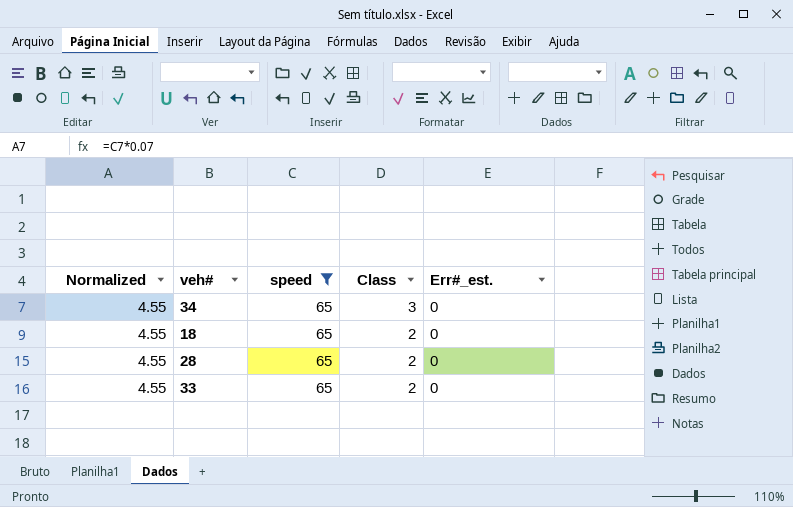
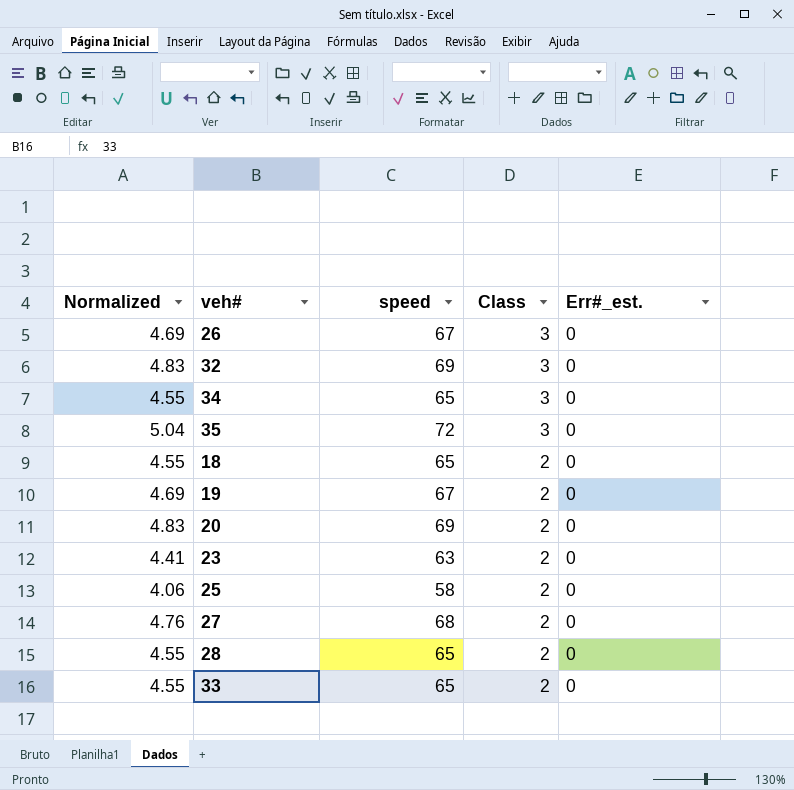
filter: speed = 65 -> none

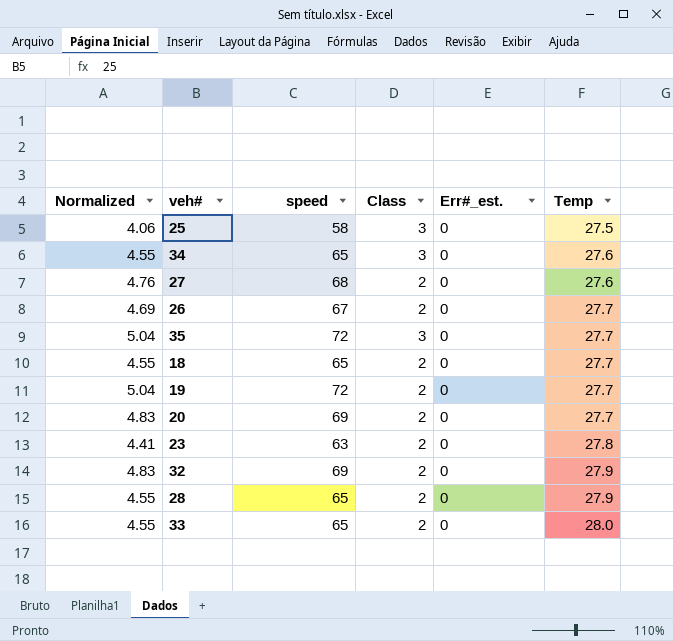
row order: Class descending -> Temp ascending
column Temp | position: none -> 6
25 | Class: 2 -> 3
26 | Class: 3 -> 2
19 | Normalized: 4.69 -> 5.04
19 | speed: 67 -> 72
32 | Class: 3 -> 2

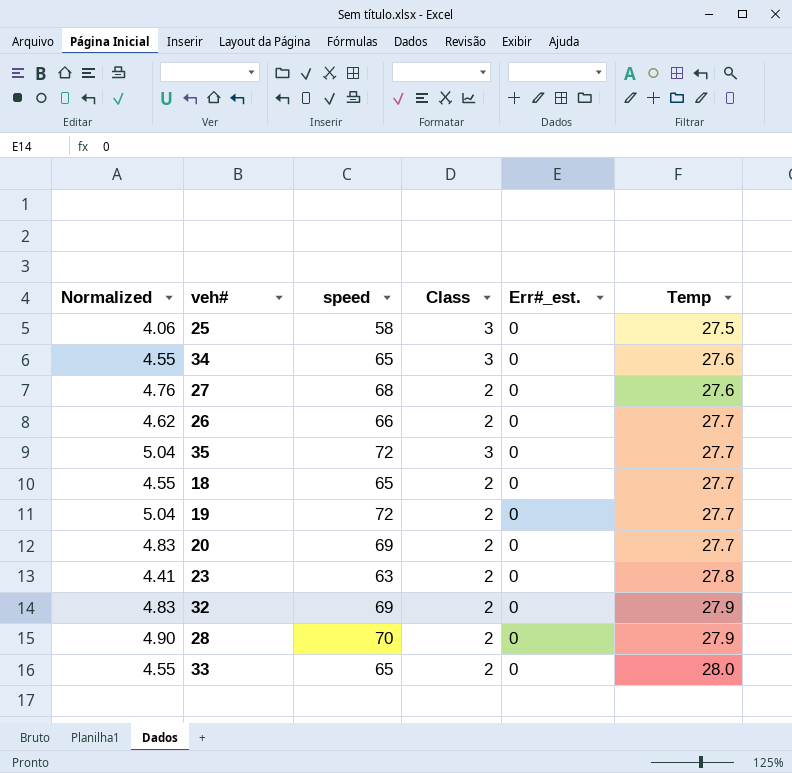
26 | Normalized: 4.69 -> 4.62
26 | speed: 67 -> 66
28 | Normalized: 4.55 -> 4.90
28 | speed: 65 -> 70

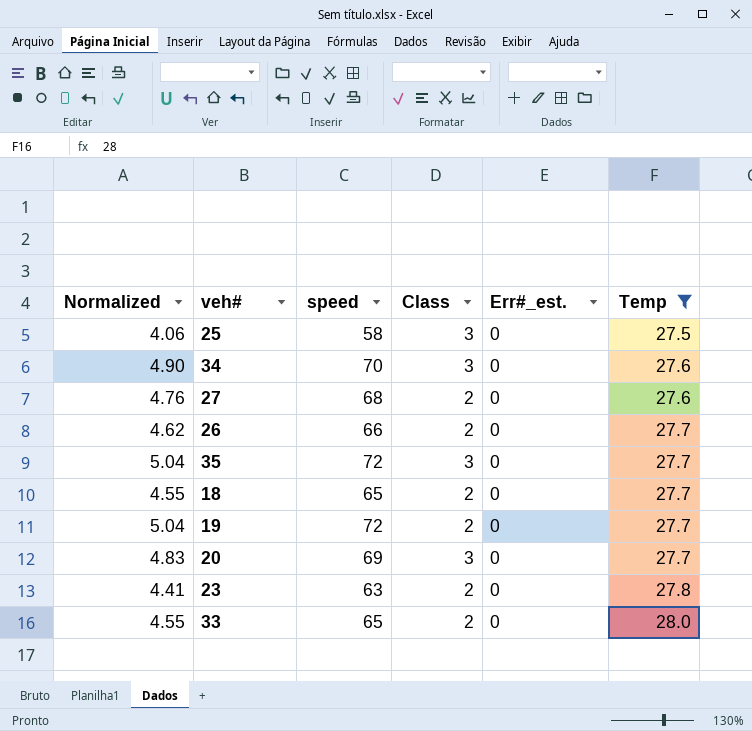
filter: none -> Temp != 27.9
34 | Normalized: 4.55 -> 4.90
34 | speed: 65 -> 70
20 | Class: 2 -> 3

